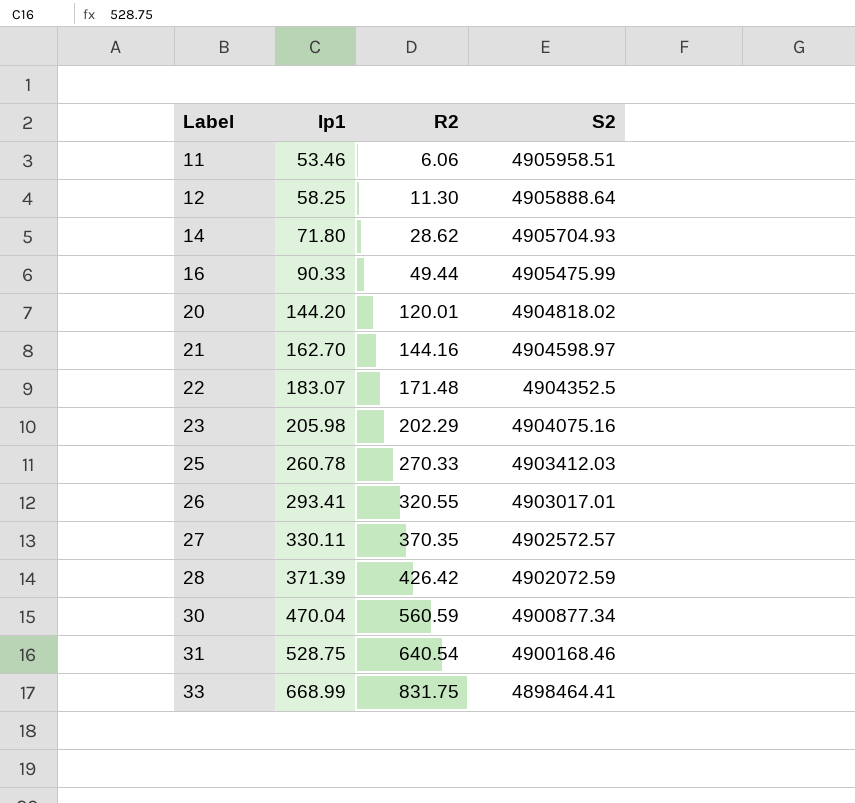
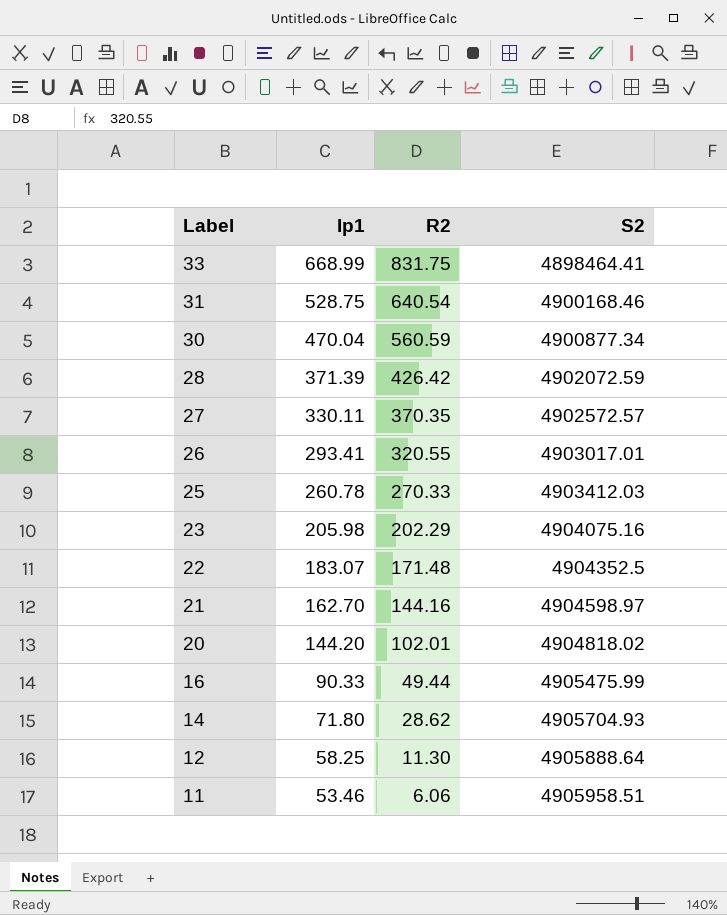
row order: Label ascending -> Label descending
20 | R2: 120.01 -> 102.01

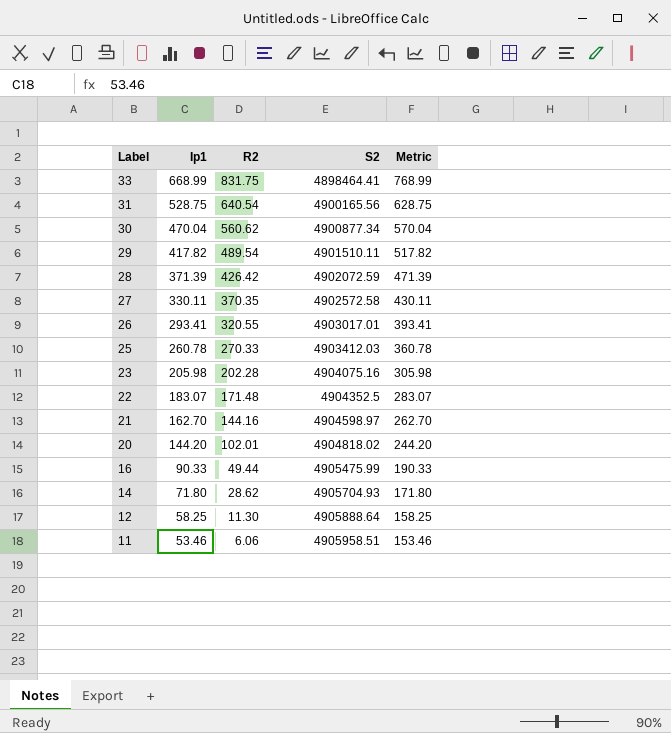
column Metric | formula: none -> [Ip1] + 100
31 | S2: 4900168.46 -> 4900165.56
30 | R2: 560.59 -> 560.62
row 29: none -> 417.82 | 489.54 | 4901510.11 | 517.82
27 | S2: 4902572.57 -> 4902572.58
23 | R2: 202.29 -> 202.28

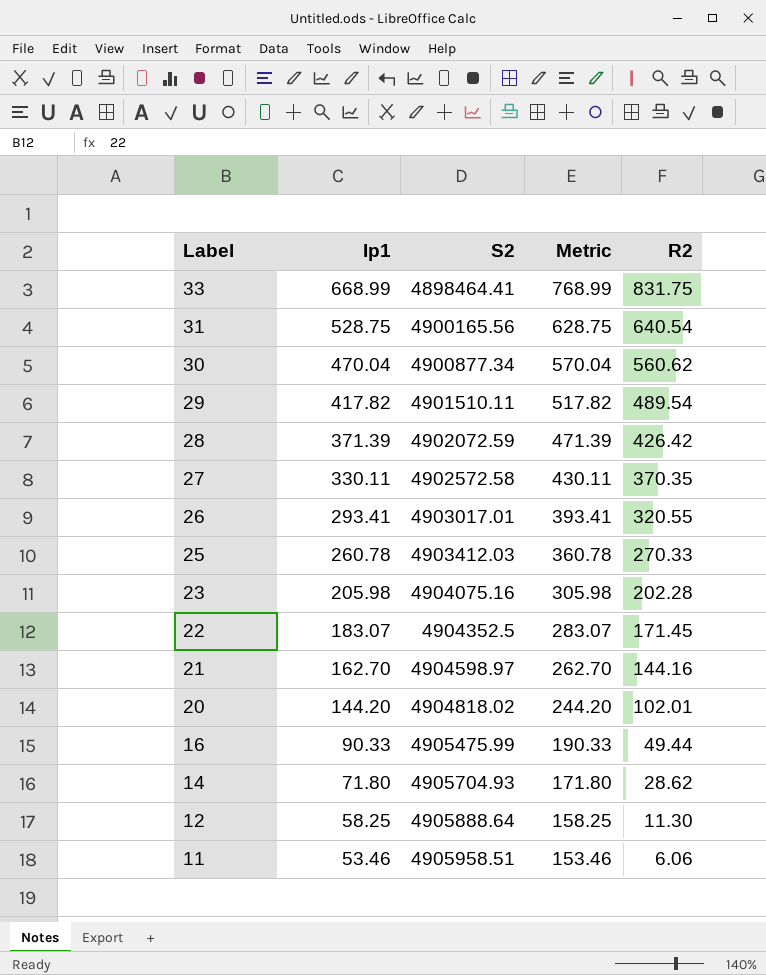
column R2 | position: 3 -> 5
22 | R2: 171.48 -> 171.45

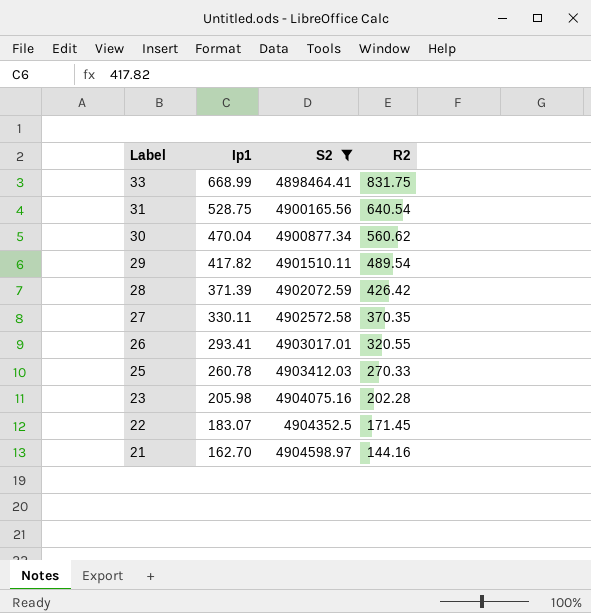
filter: none -> S2 <= 4904598.97
column Metric | formula: [Ip1] + 100 -> none

